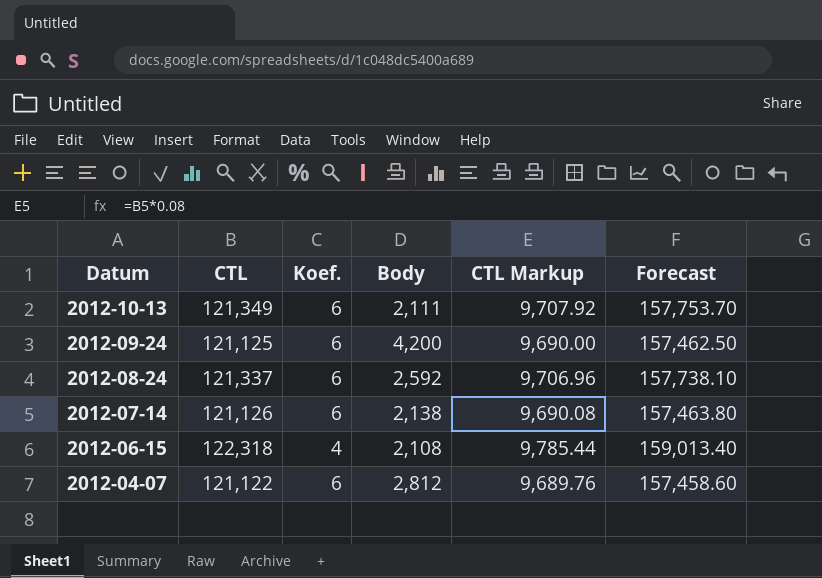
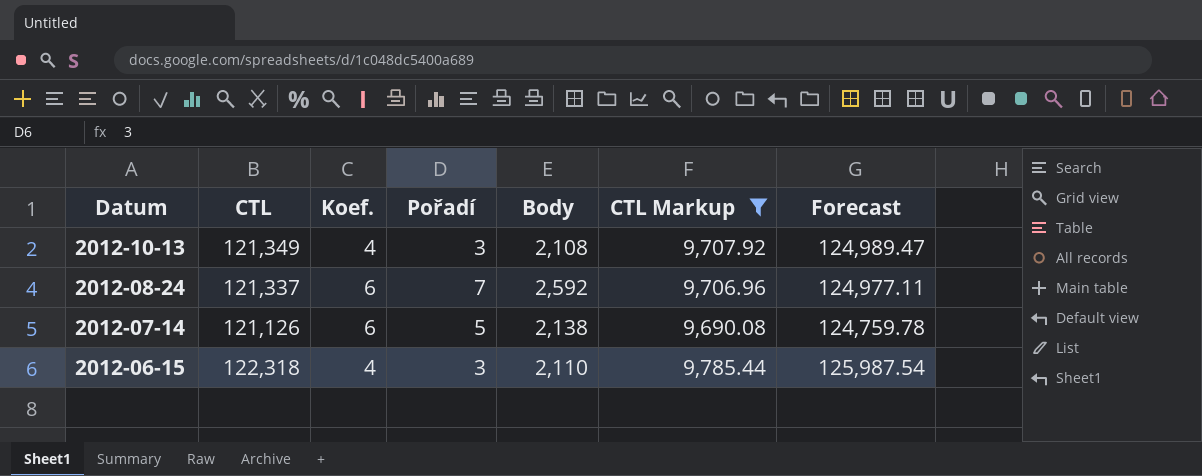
filter: none -> CTL Markup >= 9,690.08
column Pořadí | position: none -> 4
column Forecast | formula: [CTL] * 1.3 -> [CTL] * 1.03
2012-10-13 | Koef.: 6 -> 4
2012-10-13 | Body: 2,111 -> 2,108
2012-06-15 | Body: 2,108 -> 2,110

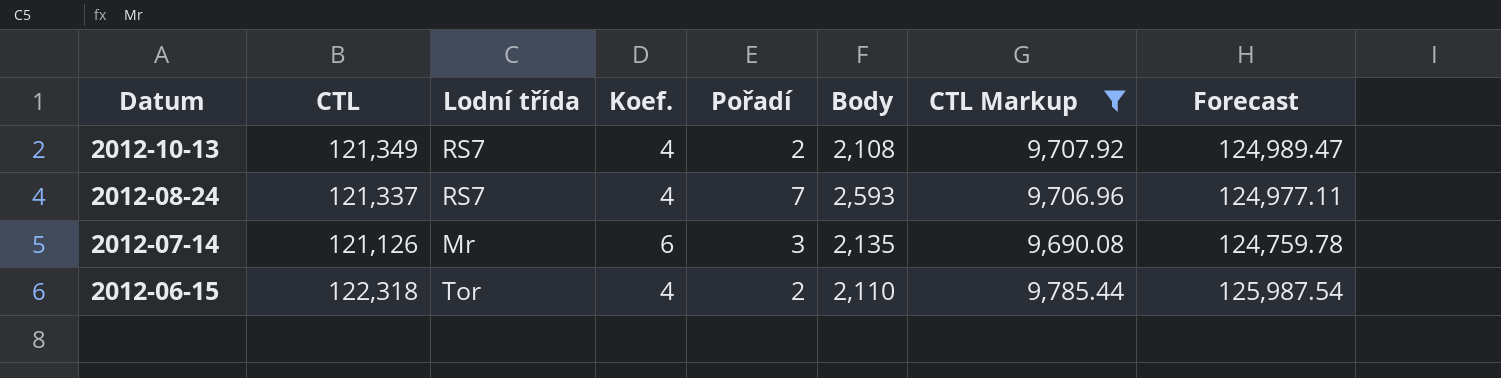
column Lodní třída | position: none -> 3
2012-10-13 | Pořadí: 3 -> 2
2012-08-24 | Koef.: 6 -> 4
2012-08-24 | Body: 2,592 -> 2,593
2012-07-14 | Pořadí: 5 -> 3
2012-07-14 | Body: 2,138 -> 2,135
2012-06-15 | Pořadí: 3 -> 2

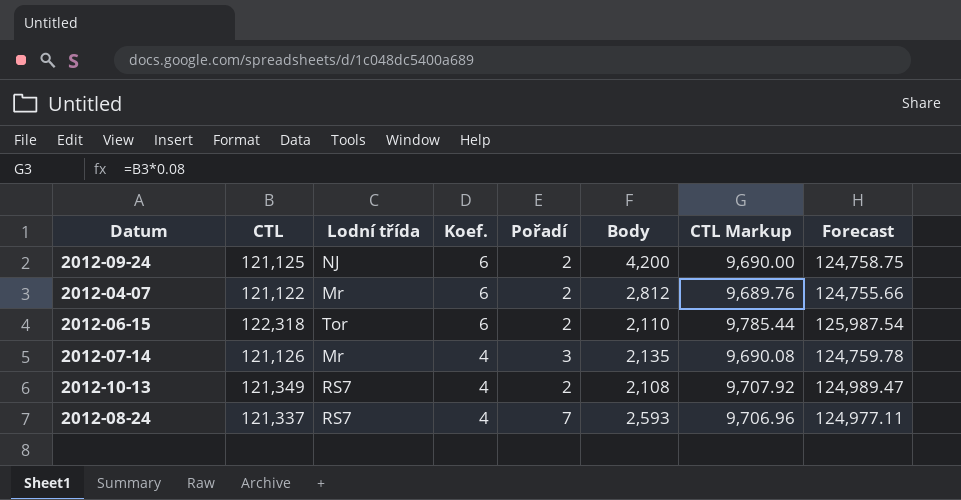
filter: CTL Markup >= 9,690.08 -> none
row order: Datum descending -> Koef. descending
2012-06-15 | Koef.: 4 -> 6
2012-07-14 | Koef.: 6 -> 4

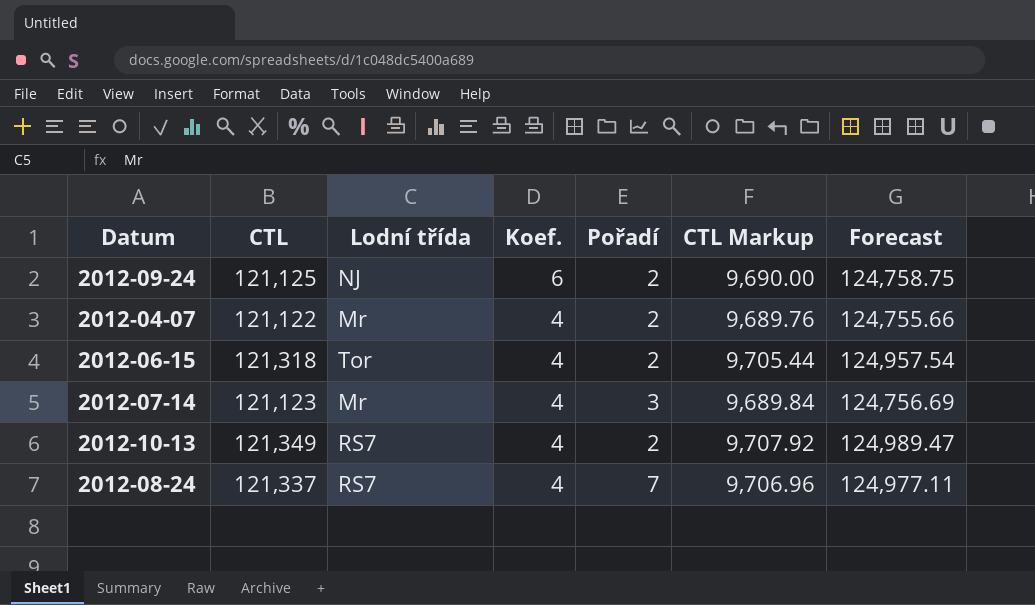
column Body | position: 6 -> none
2012-04-07 | Koef.: 6 -> 4
2012-06-15 | CTL: 122,318 -> 121,318
2012-06-15 | Koef.: 6 -> 4
2012-06-15 | CTL Markup: 9,785.44 -> 9,705.44
2012-06-15 | Forecast: 125,987.54 -> 124,957.54
2012-07-14 | CTL: 121,126 -> 121,123
2012-07-14 | CTL Markup: 9,690.08 -> 9,689.84
2012-07-14 | Forecast: 124,759.78 -> 124,756.69

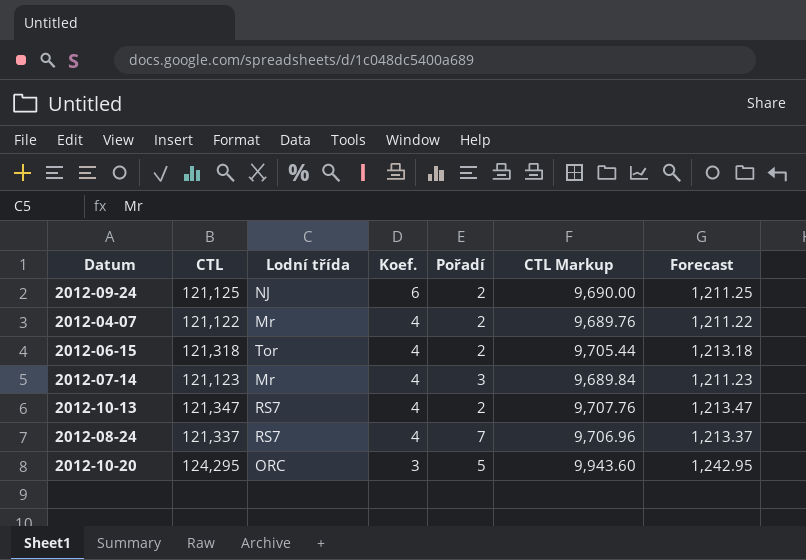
column Forecast | formula: [CTL] * 1.03 -> [CTL] * 0.01
2012-10-13 | CTL: 121,349 -> 121,347
2012-10-13 | CTL Markup: 9,707.92 -> 9,707.76
row 2012-10-20: none -> 124,295 | ORC | 3 | 5 | 9,943.60 | 1,242.95

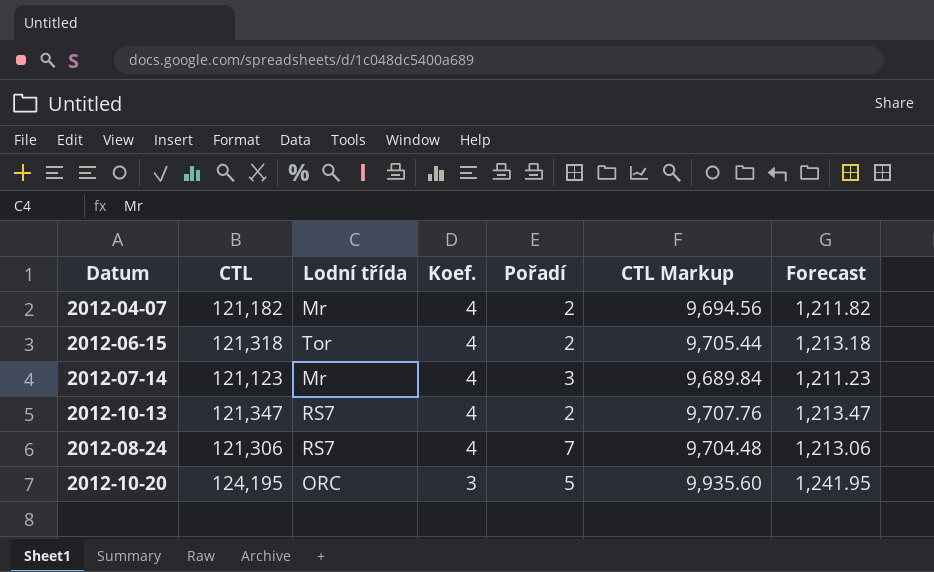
row 2012-09-24: 121,125 | NJ | 6 | 2 | 9,690.00 | 1,211.25 -> none
2012-04-07 | CTL: 121,122 -> 121,182
2012-04-07 | CTL Markup: 9,689.76 -> 9,694.56
2012-04-07 | Forecast: 1,211.22 -> 1,211.82
2012-08-24 | CTL: 121,337 -> 121,306
2012-08-24 | CTL Markup: 9,706.96 -> 9,704.48
2012-08-24 | Forecast: 1,213.37 -> 1,213.06
2012-10-20 | CTL: 124,295 -> 124,195
2012-10-20 | CTL Markup: 9,943.60 -> 9,935.60
2012-10-20 | Forecast: 1,242.95 -> 1,241.95

